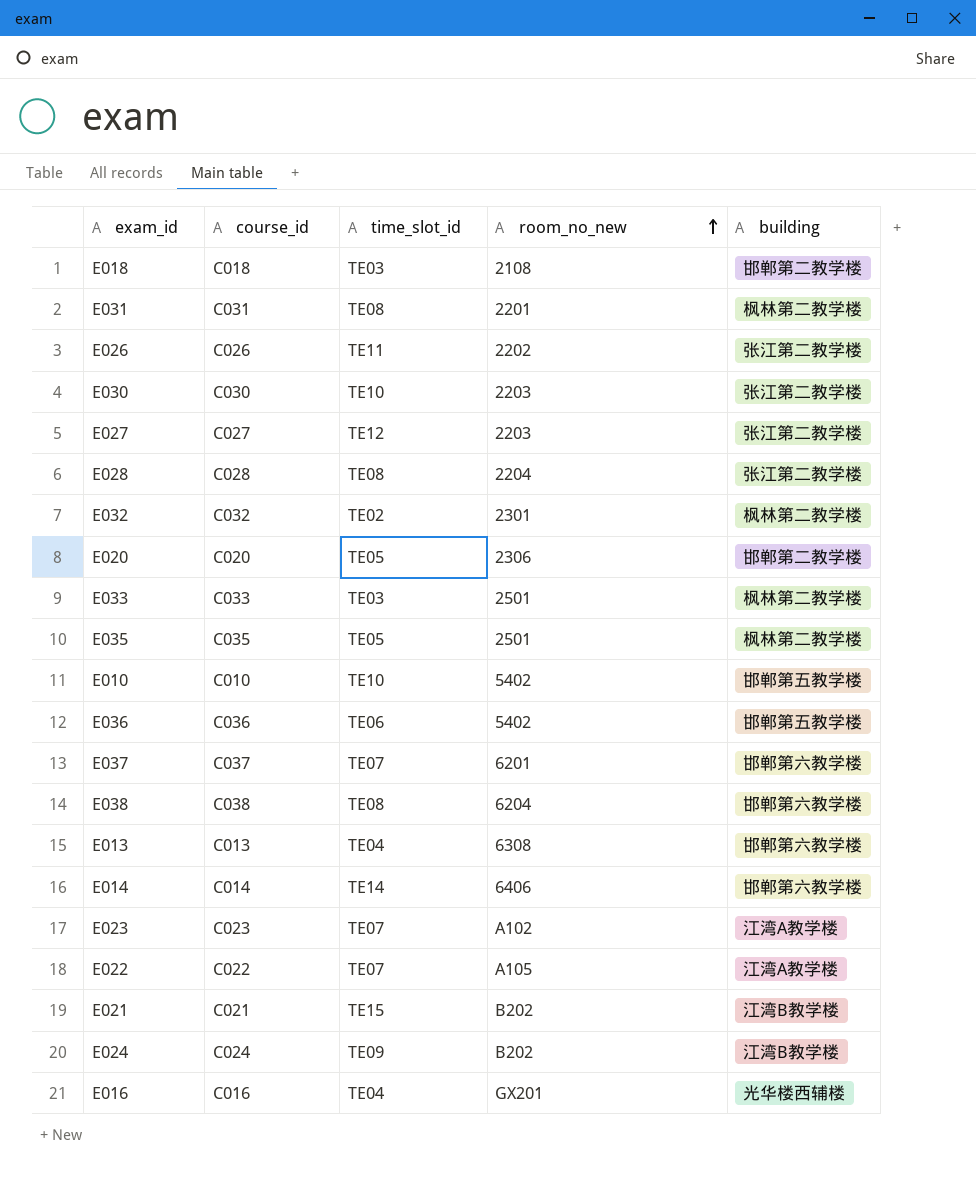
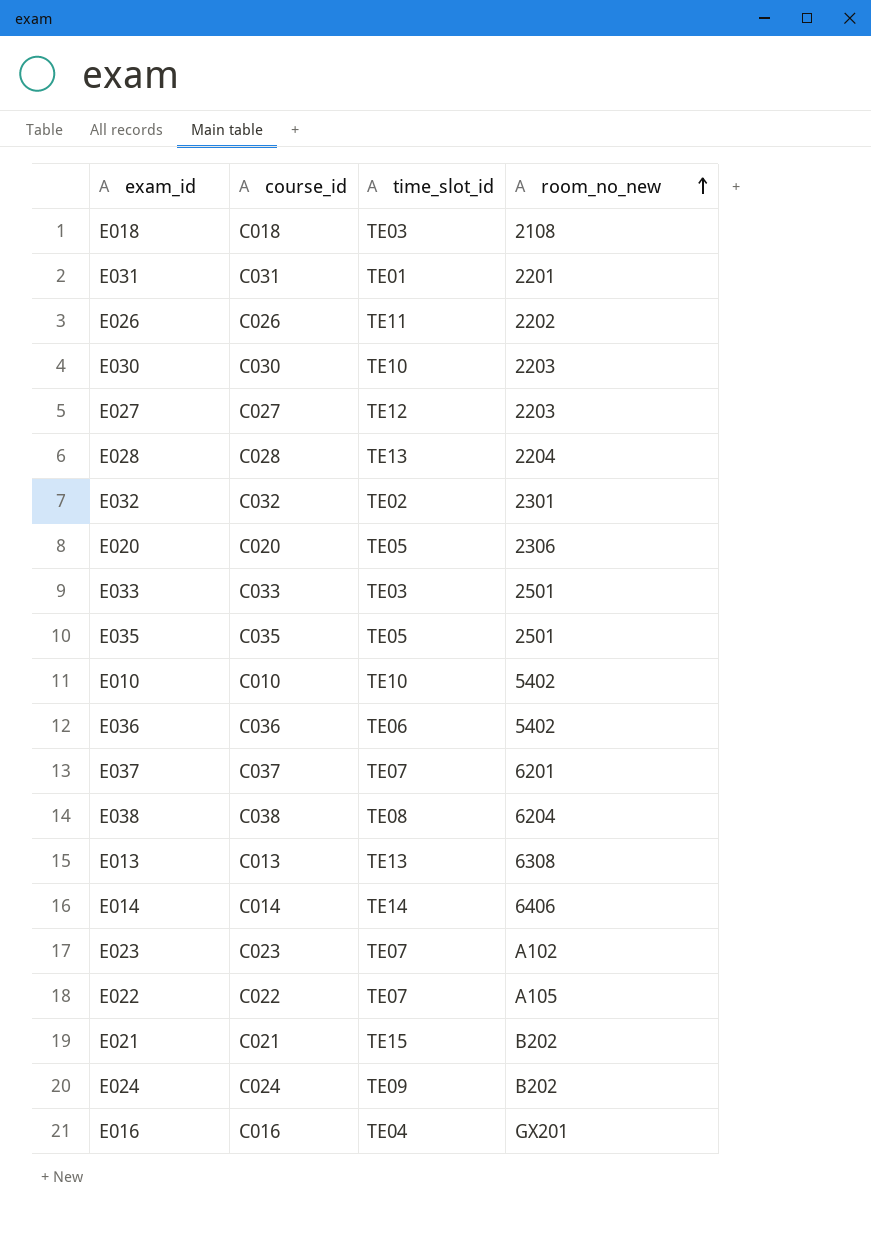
column building | position: 5 -> none
E031 | time_slot_id: TE08 -> TE01
E028 | time_slot_id: TE08 -> TE13
E013 | time_slot_id: TE04 -> TE13

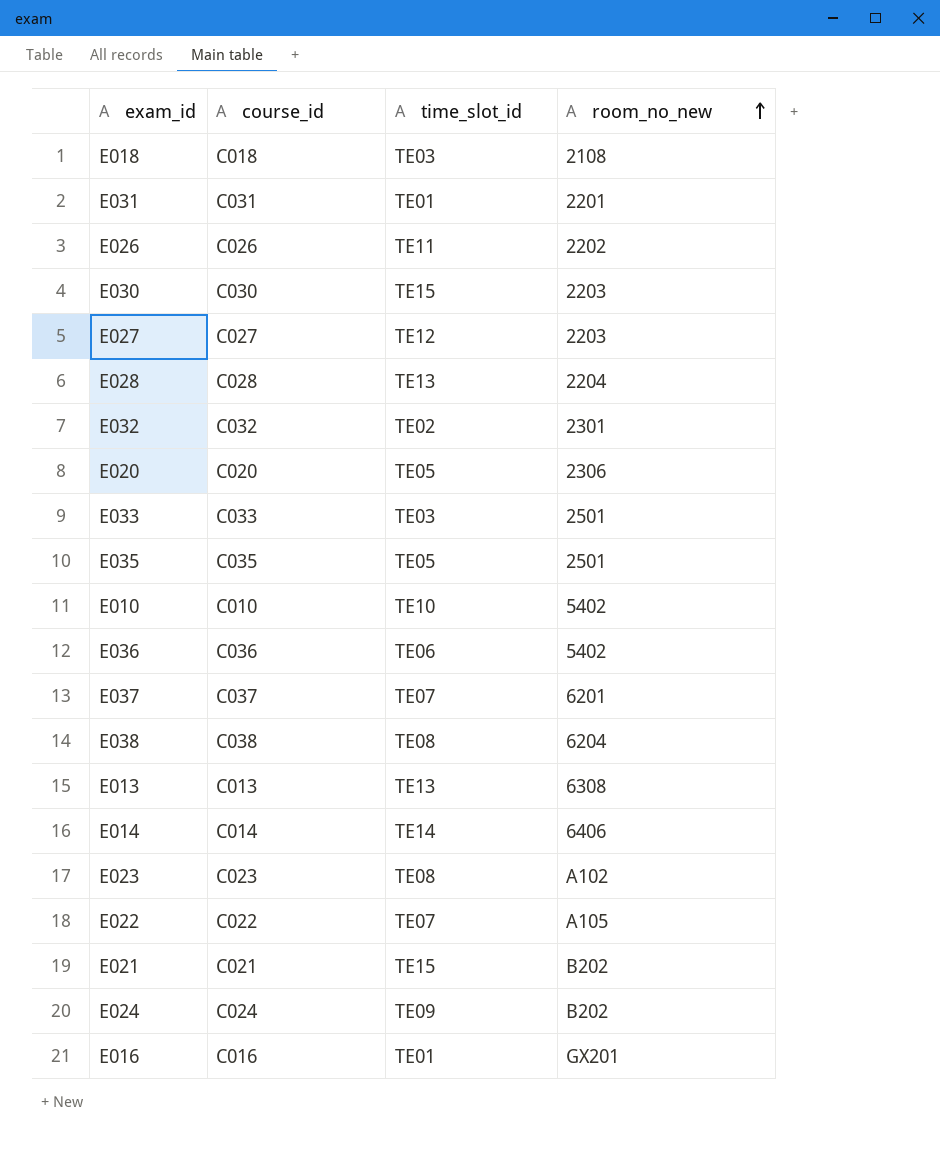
E030 | time_slot_id: TE10 -> TE15
E023 | time_slot_id: TE07 -> TE08
E016 | time_slot_id: TE04 -> TE01

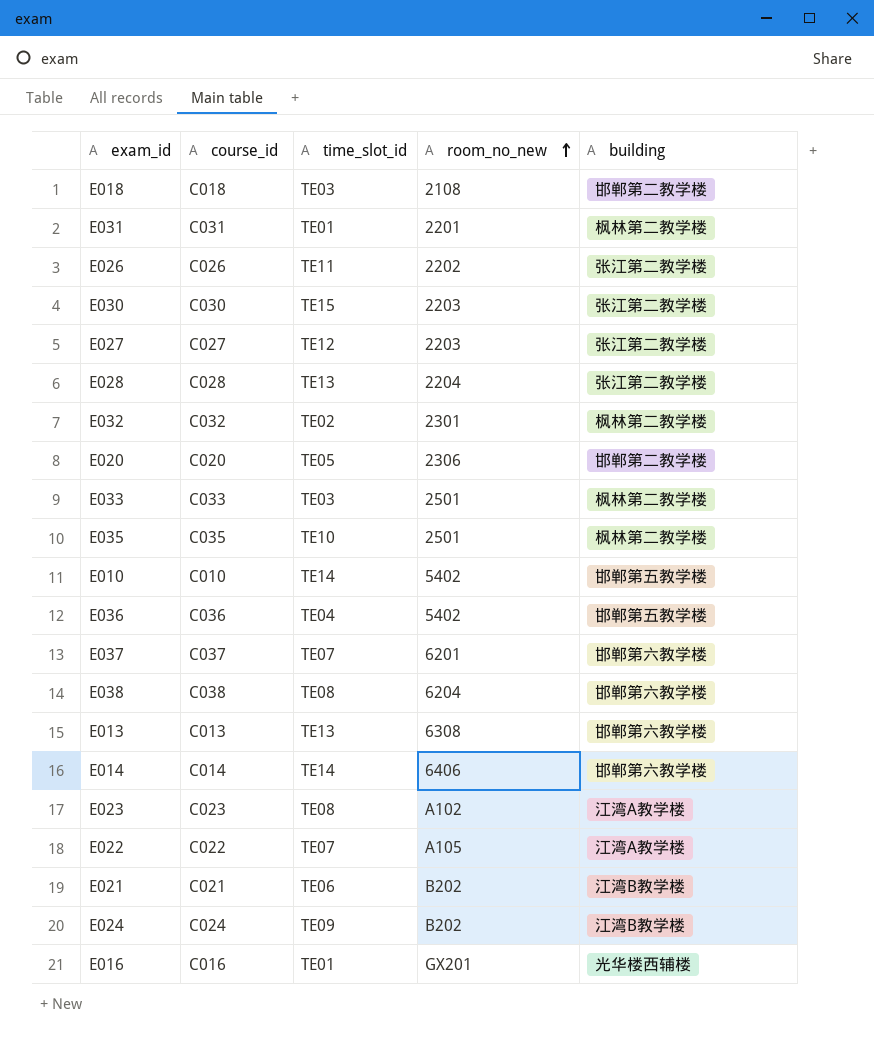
column building | position: none -> 5
E035 | time_slot_id: TE05 -> TE10
E010 | time_slot_id: TE10 -> TE14
E036 | time_slot_id: TE06 -> TE04
E021 | time_slot_id: TE15 -> TE06

